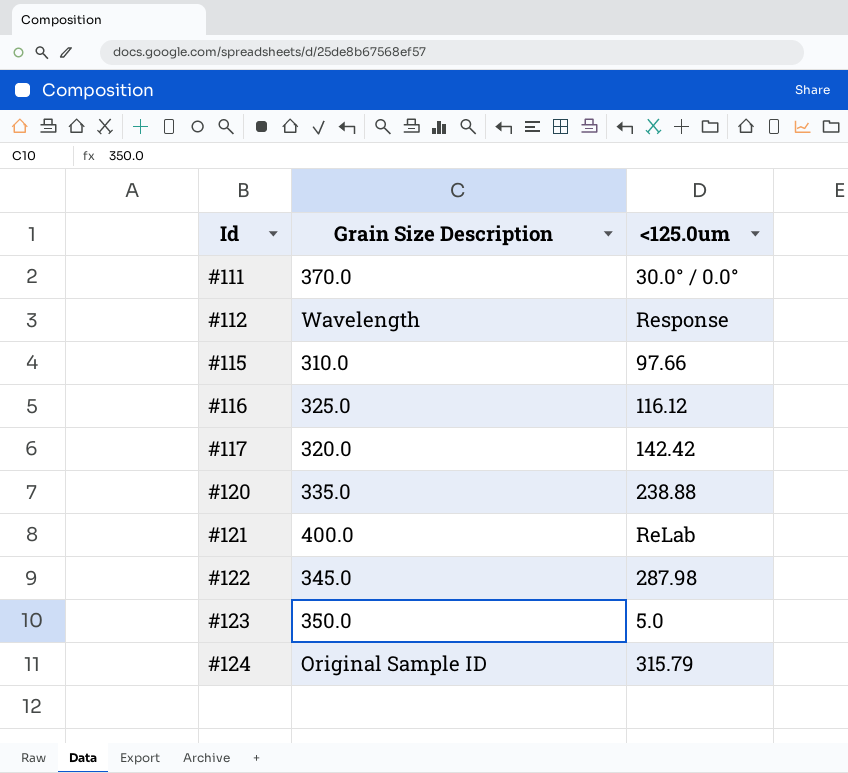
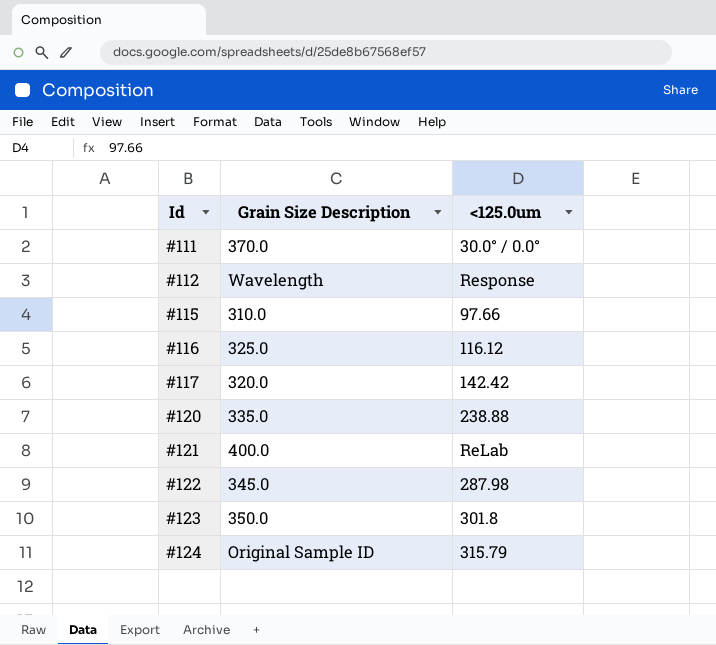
#123 | <125.0um: 5.0 -> 301.8

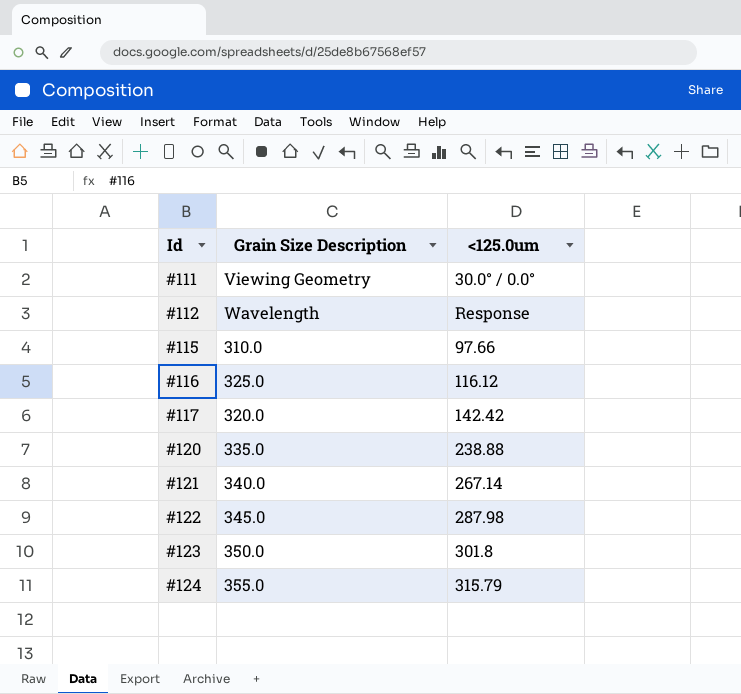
#111 | Grain Size Description: 370.0 -> Viewing Geometry
#121 | Grain Size Description: 400.0 -> 340.0
#121 | <125.0um: ReLab -> 267.14
#124 | Grain Size Description: Original Sample ID -> 355.0

